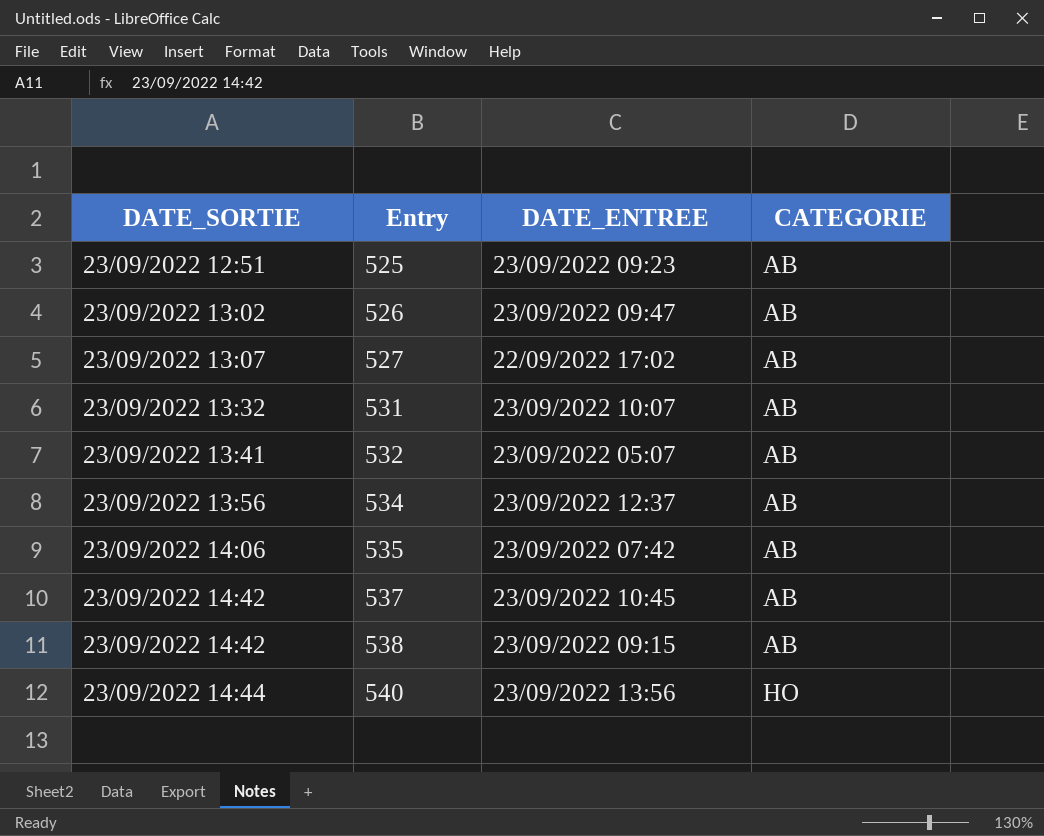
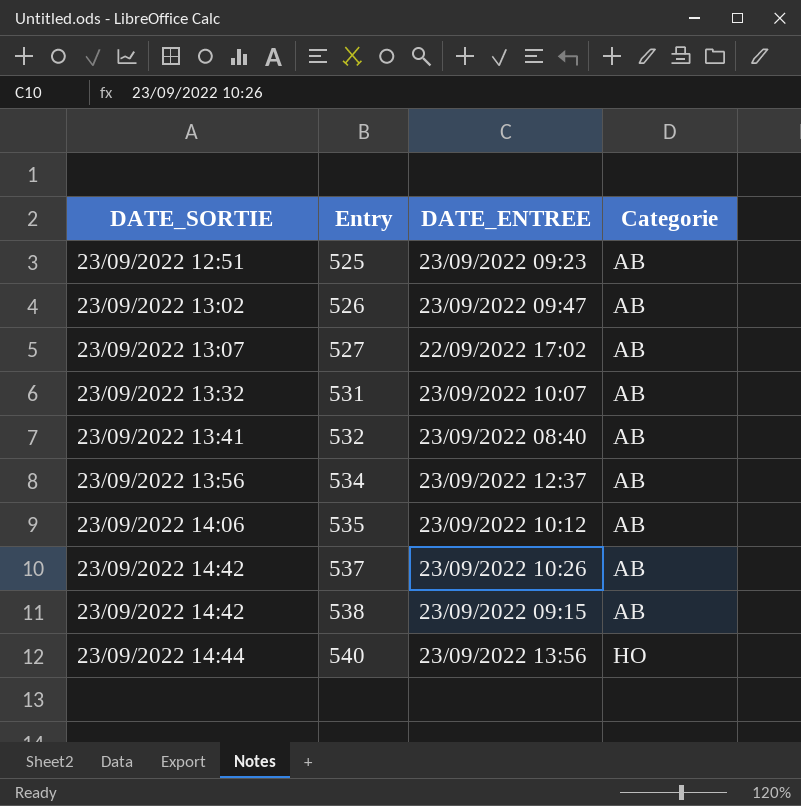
column name: CATEGORIE -> Categorie
532 | DATE_ENTREE: 23/09/2022 05:07 -> 23/09/2022 08:40
535 | DATE_ENTREE: 23/09/2022 07:42 -> 23/09/2022 10:12
537 | DATE_ENTREE: 23/09/2022 10:45 -> 23/09/2022 10:26

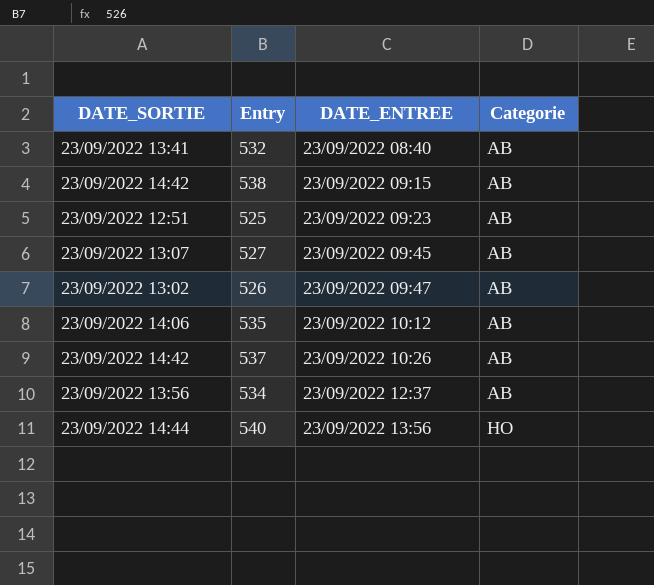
row order: DATE_SORTIE ascending -> DATE_ENTREE ascending
row 531: 23/09/2022 13:32 | 23/09/2022 10:07 | AB -> none
527 | DATE_ENTREE: 22/09/2022 17:02 -> 23/09/2022 09:45

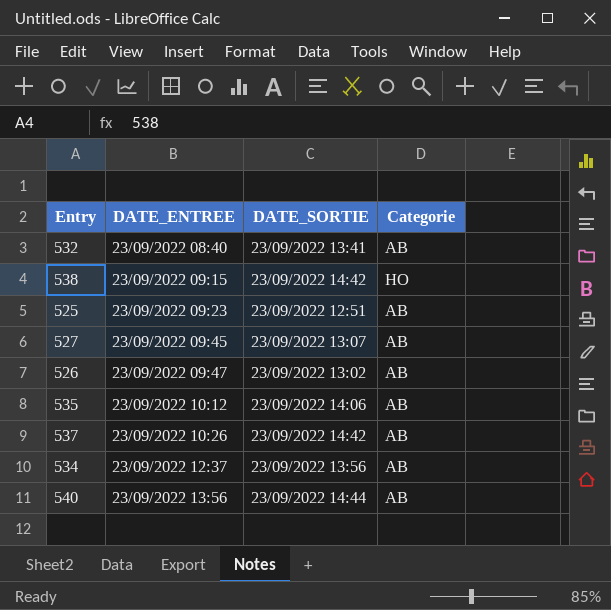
column DATE_SORTIE | position: 1 -> 3
538 | Categorie: AB -> HO
540 | Categorie: HO -> AB

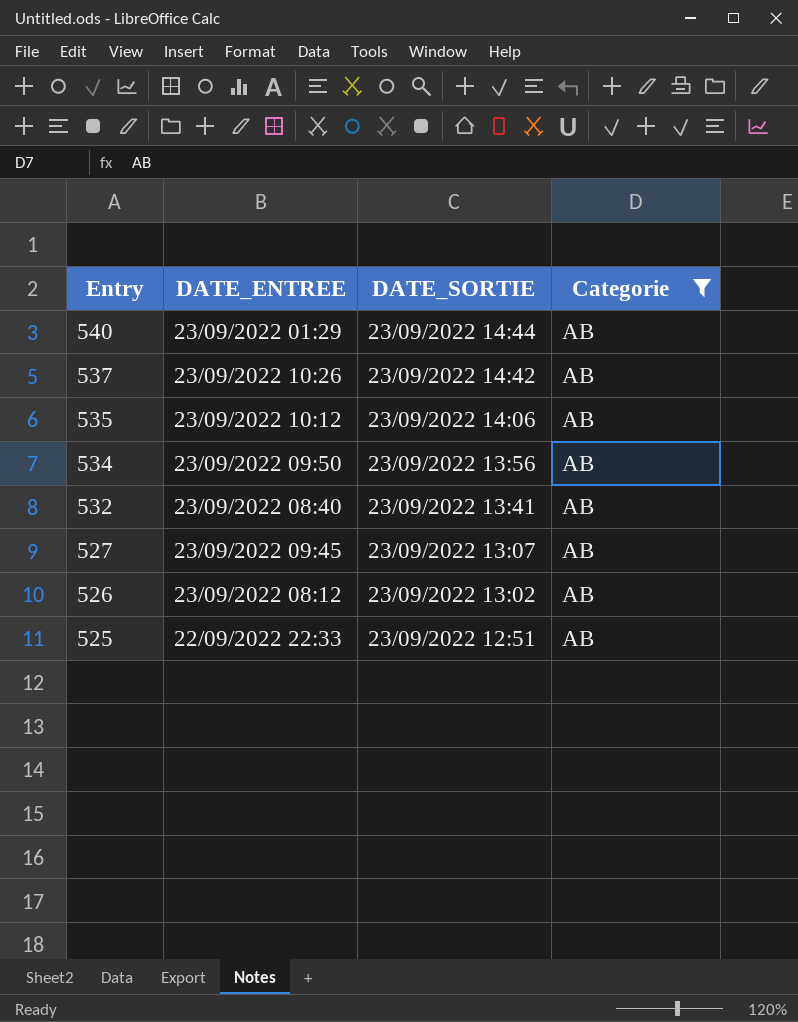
filter: none -> Categorie = AB
row order: DATE_ENTREE ascending -> Entry descending
540 | DATE_ENTREE: 23/09/2022 13:56 -> 23/09/2022 01:29
534 | DATE_ENTREE: 23/09/2022 12:37 -> 23/09/2022 09:50
526 | DATE_ENTREE: 23/09/2022 09:47 -> 23/09/2022 08:12
525 | DATE_ENTREE: 23/09/2022 09:23 -> 22/09/2022 22:33

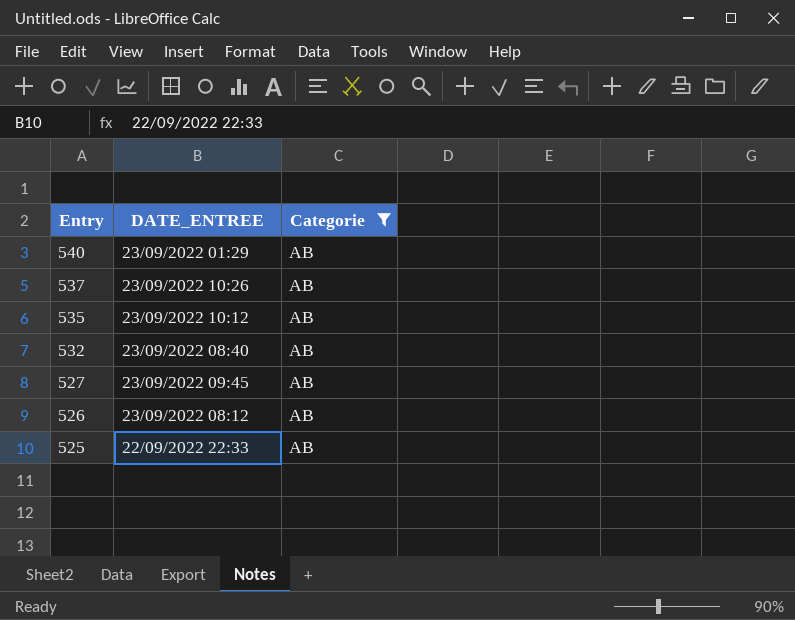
column DATE_SORTIE | position: 3 -> none
row 534: 23/09/2022 09:50 | 23/09/2022 13:56 | AB -> none

